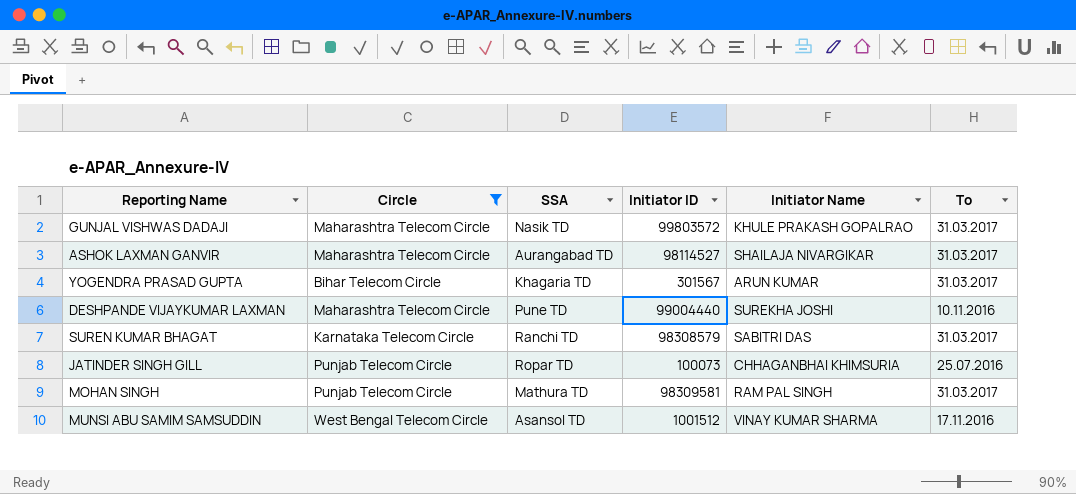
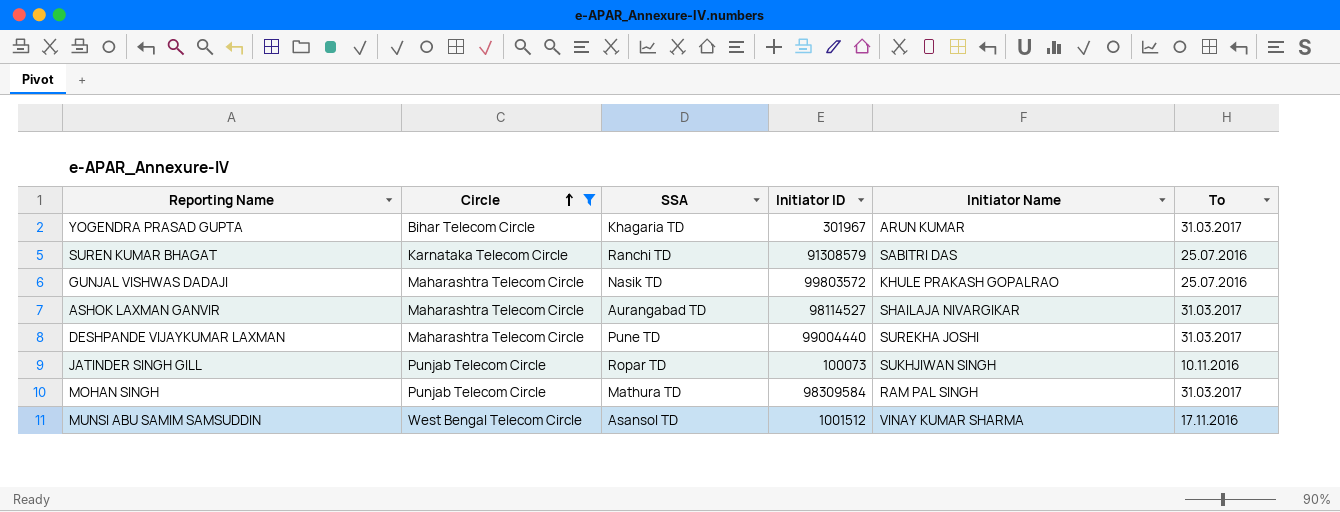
row order: none -> Circle ascending
YOGENDRA PRASAD GUPTA | Initiator ID: 301567 -> 301967
SUREN KUMAR BHAGAT | Initiator ID: 98308579 -> 91308579
SUREN KUMAR BHAGAT | To: 31.03.2017 -> 25.07.2016
GUNJAL VISHWAS DADAJI | To: 31.03.2017 -> 25.07.2016
DESHPANDE VIJAYKUMAR LAXMAN | To: 10.11.2016 -> 31.03.2017
JATINDER SINGH GILL | Initiator Name: CHHAGANBHAI KHIMSURIA -> SUKHJIWAN SINGH
JATINDER SINGH GILL | To: 25.07.2016 -> 10.11.2016
MOHAN SINGH | Initiator ID: 98309581 -> 98309584

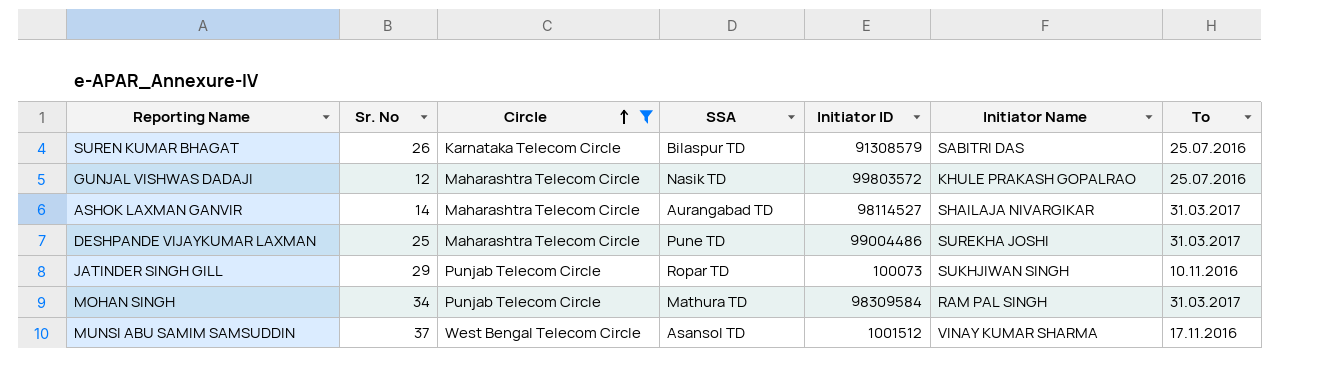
column Sr. No | position: none -> 2
row YOGENDRA PRASAD GUPTA: Bihar Telecom Circle | Khagaria TD | 301967 | ARUN KUMAR | 31.03.2017 -> none
SUREN KUMAR BHAGAT | SSA: Ranchi TD -> Bilaspur TD
DESHPANDE VIJAYKUMAR LAXMAN | Initiator ID: 99004440 -> 99004486

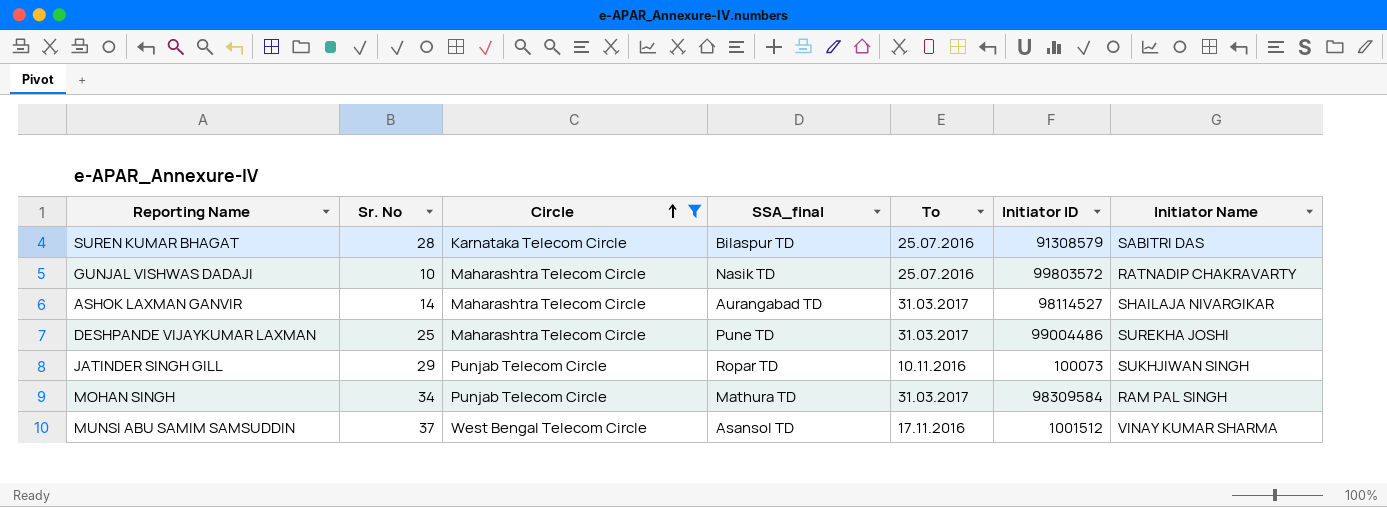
column name: SSA -> SSA_final
column To | position: 7 -> 5
SUREN KUMAR BHAGAT | Sr. No: 26 -> 28
GUNJAL VISHWAS DADAJI | Sr. No: 12 -> 10
GUNJAL VISHWAS DADAJI | Initiator Name: KHULE PRAKASH GOPALRAO -> RATNADIP CHAKRAVARTY

